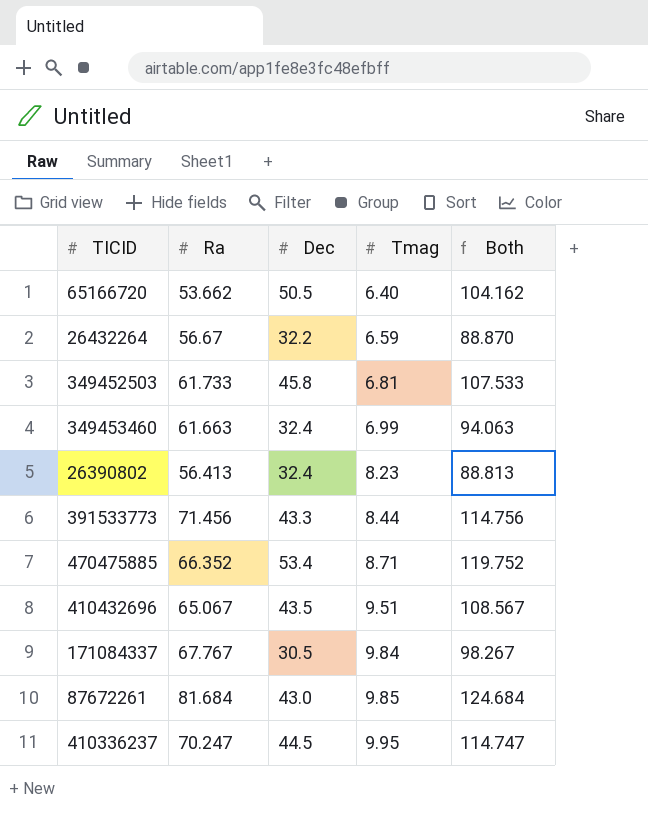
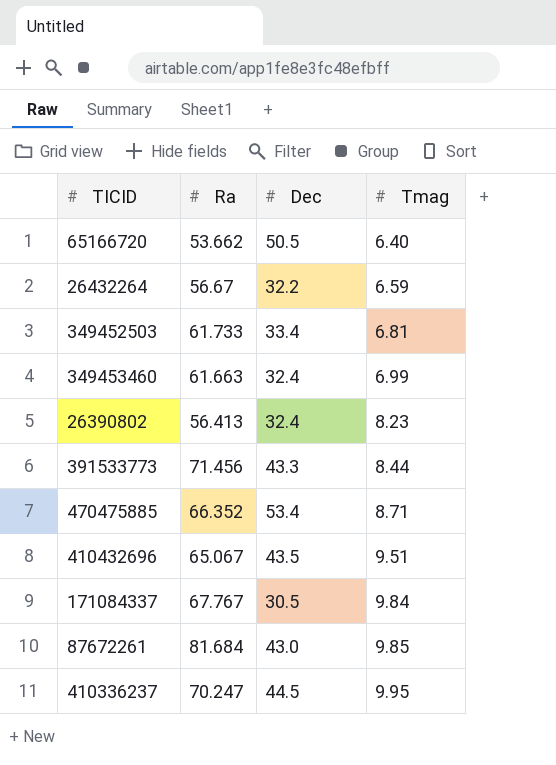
column Both | formula: [Ra] + [Dec] -> none
349452503 | Dec: 45.8 -> 33.4

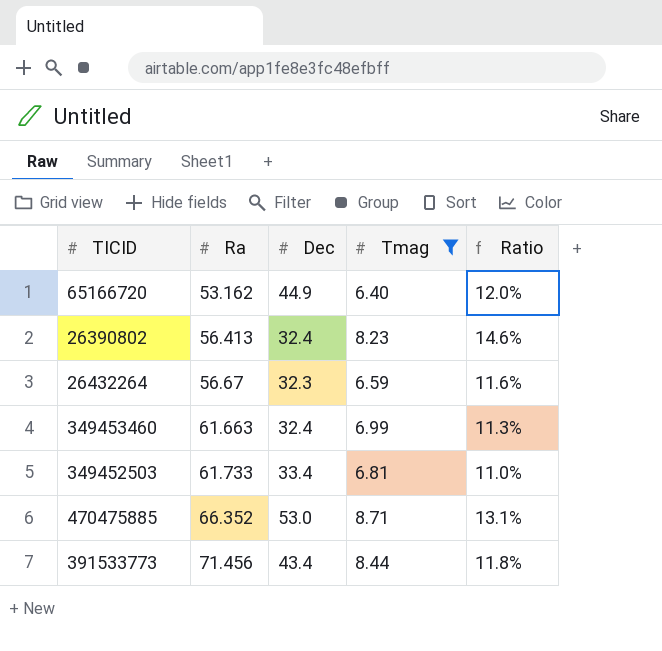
filter: none -> Tmag <= 8.71
row order: Tmag ascending -> Ra ascending
column Ratio | formula: none -> [Tmag] / [Ra]
65166720 | Ra: 53.662 -> 53.162
65166720 | Dec: 50.5 -> 44.9
26432264 | Dec: 32.2 -> 32.3
470475885 | Dec: 53.4 -> 53.0
391533773 | Dec: 43.3 -> 43.4

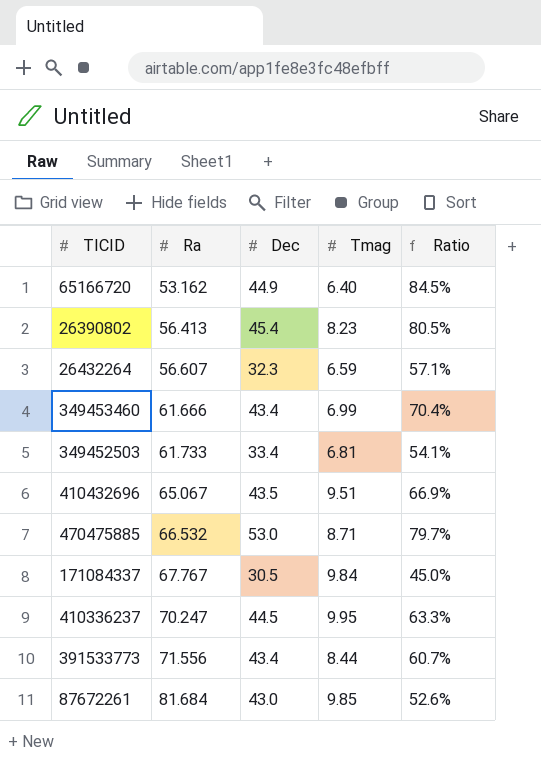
filter: Tmag <= 8.71 -> none
column Ratio | formula: [Tmag] / [Ra] -> [Dec] / [Ra]
26390802 | Dec: 32.4 -> 45.4
26432264 | Ra: 56.67 -> 56.607
349453460 | Ra: 61.663 -> 61.666
349453460 | Dec: 32.4 -> 43.4
470475885 | Ra: 66.352 -> 66.532
391533773 | Ra: 71.456 -> 71.556

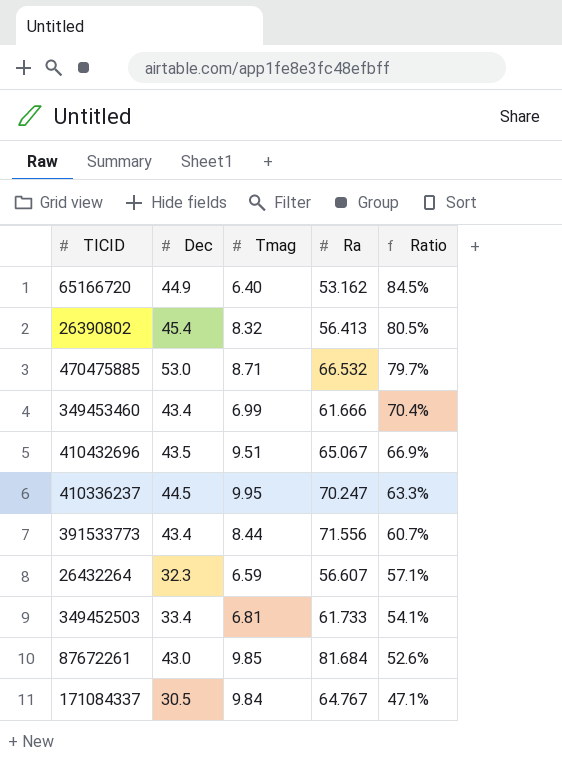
row order: Ra ascending -> Ratio descending
column Ra | position: 2 -> 4
26390802 | Tmag: 8.23 -> 8.32
171084337 | Ra: 67.767 -> 64.767
171084337 | Ratio: 45.0% -> 47.1%

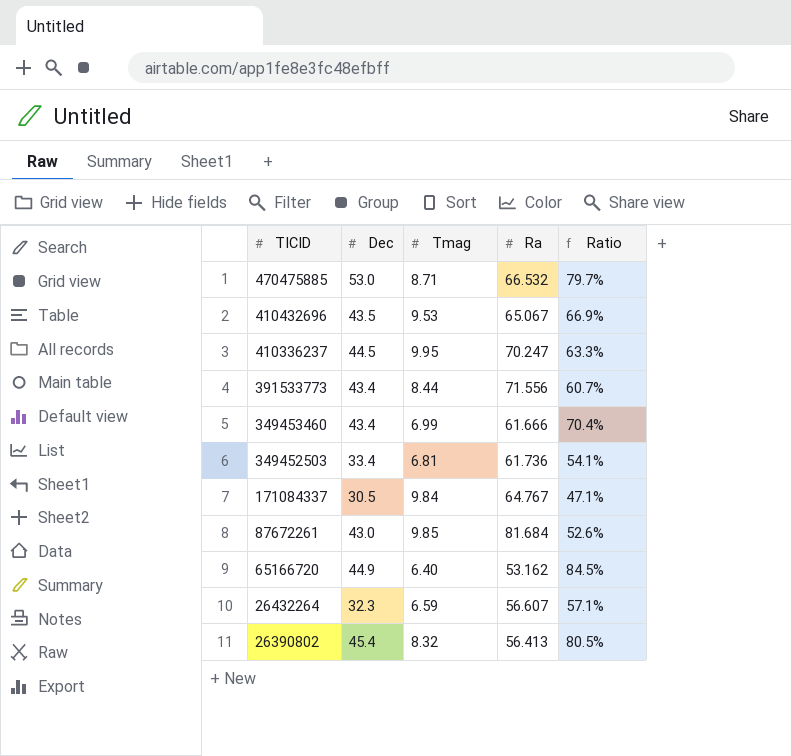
row order: Ratio descending -> TICID descending
410432696 | Tmag: 9.51 -> 9.53
349452503 | Ra: 61.733 -> 61.736

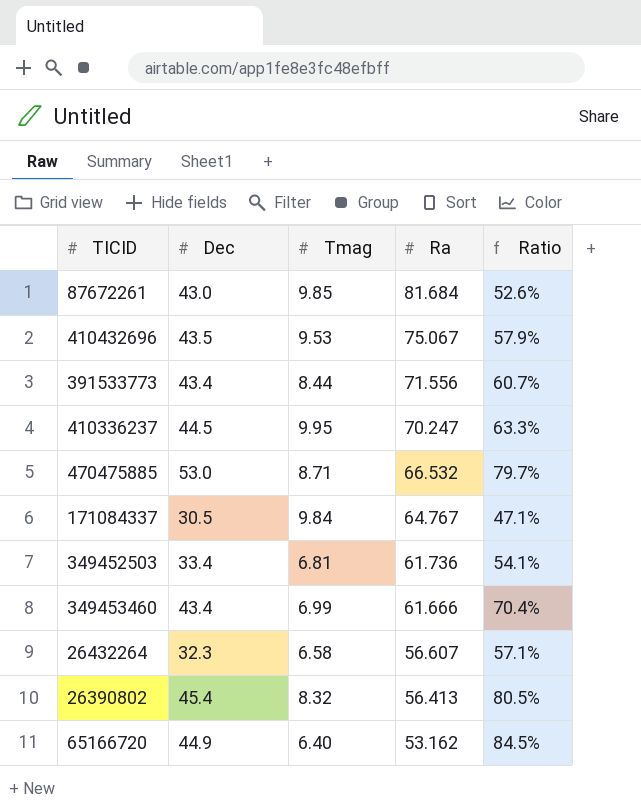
row order: TICID descending -> Ra descending
410432696 | Ra: 65.067 -> 75.067
410432696 | Ratio: 66.9% -> 57.9%
26432264 | Tmag: 6.59 -> 6.58

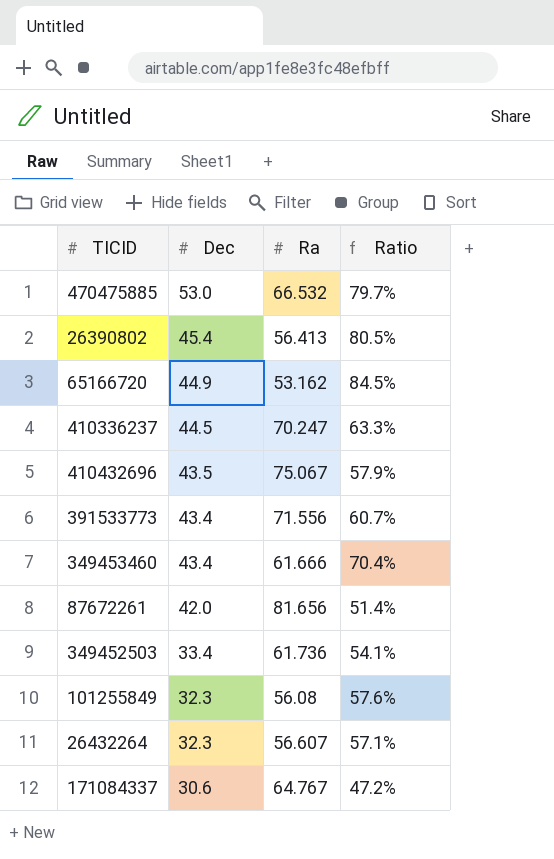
row order: Ra descending -> Dec descending
column Tmag | position: 3 -> none
87672261 | Dec: 43.0 -> 42.0
87672261 | Ra: 81.684 -> 81.656
87672261 | Ratio: 52.6% -> 51.4%
row 101255849: none -> 32.3 | 56.08 | 57.6%
171084337 | Dec: 30.5 -> 30.6
171084337 | Ratio: 47.1% -> 47.2%

